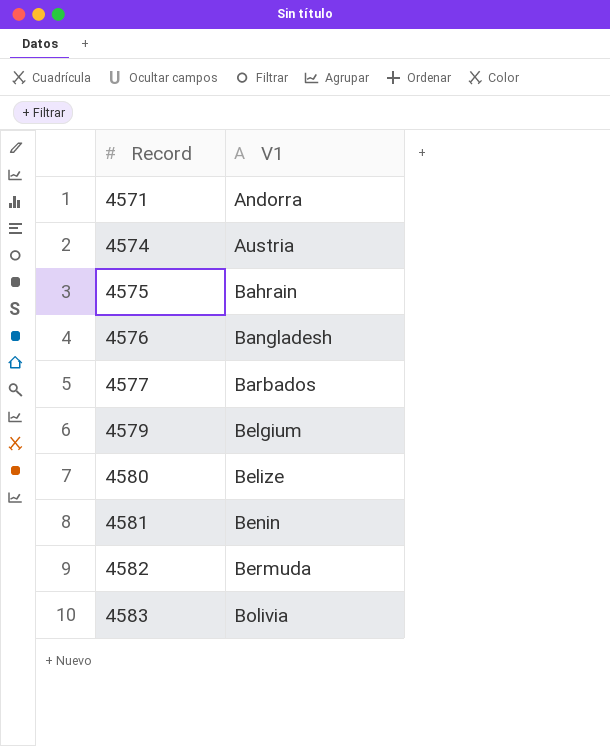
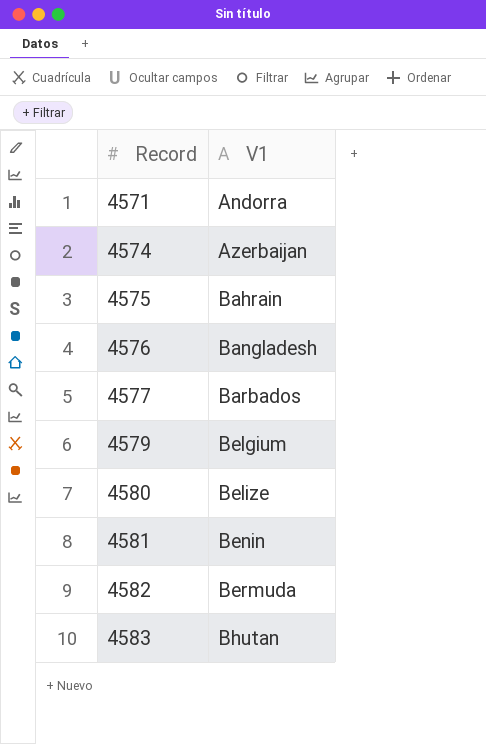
4574 | V1: Austria -> Azerbaijan
4583 | V1: Bolivia -> Bhutan

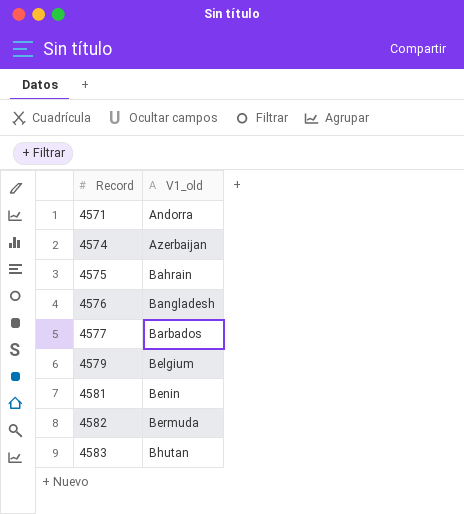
column name: V1 -> V1_old
row 4580: Belize -> none

